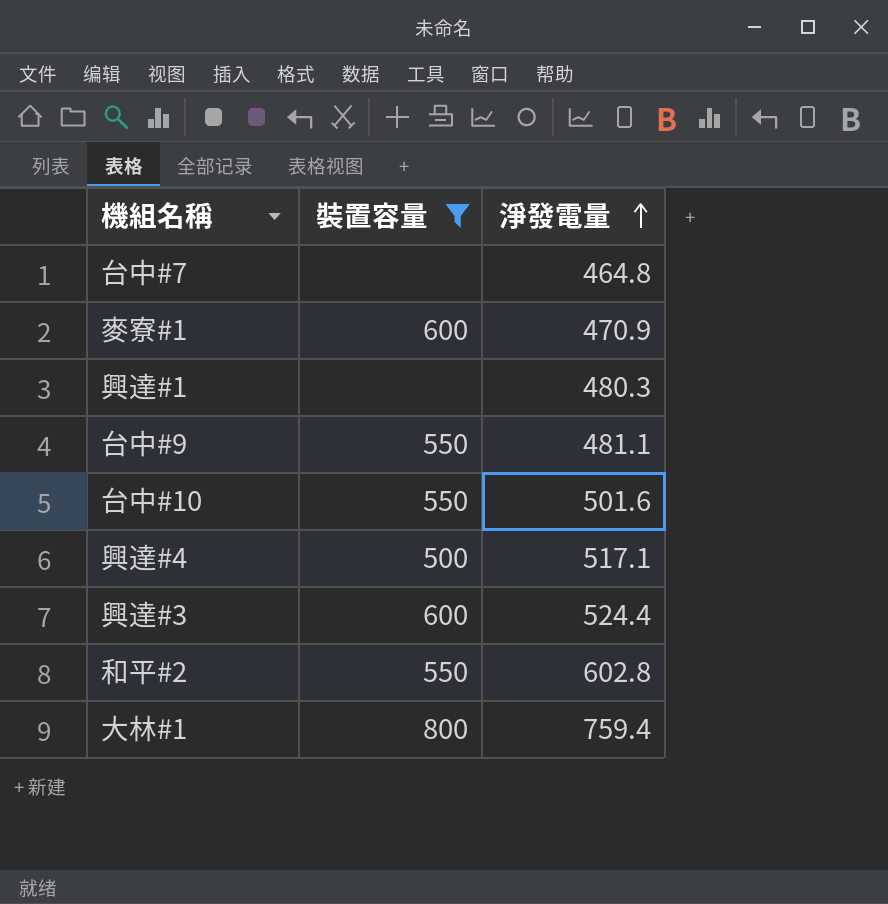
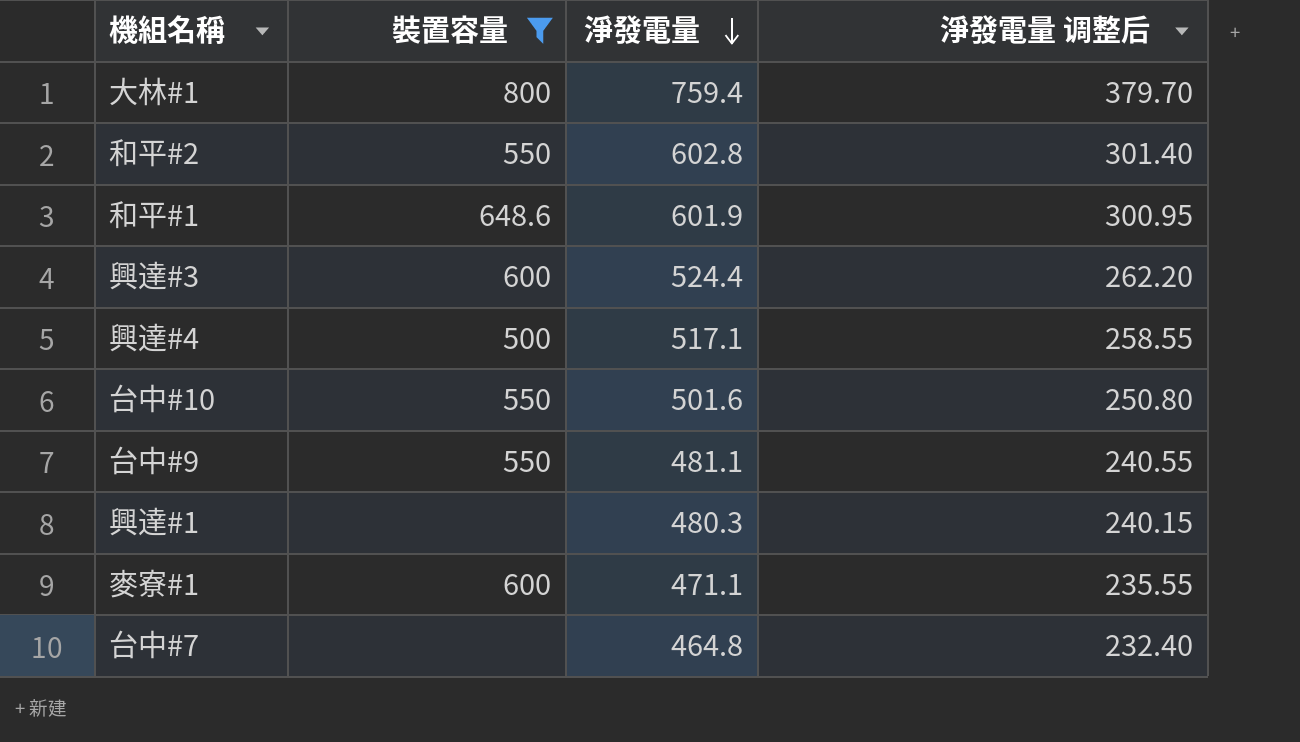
row order: 淨發電量 ascending -> 淨發電量 descending
column 淨發電量 调整后 | formula: none -> [淨發電量] * 0.5
row 和平#1: none -> 648.6 | 601.9 | 300.95
麥寮#1 | 淨發電量: 470.9 -> 471.1

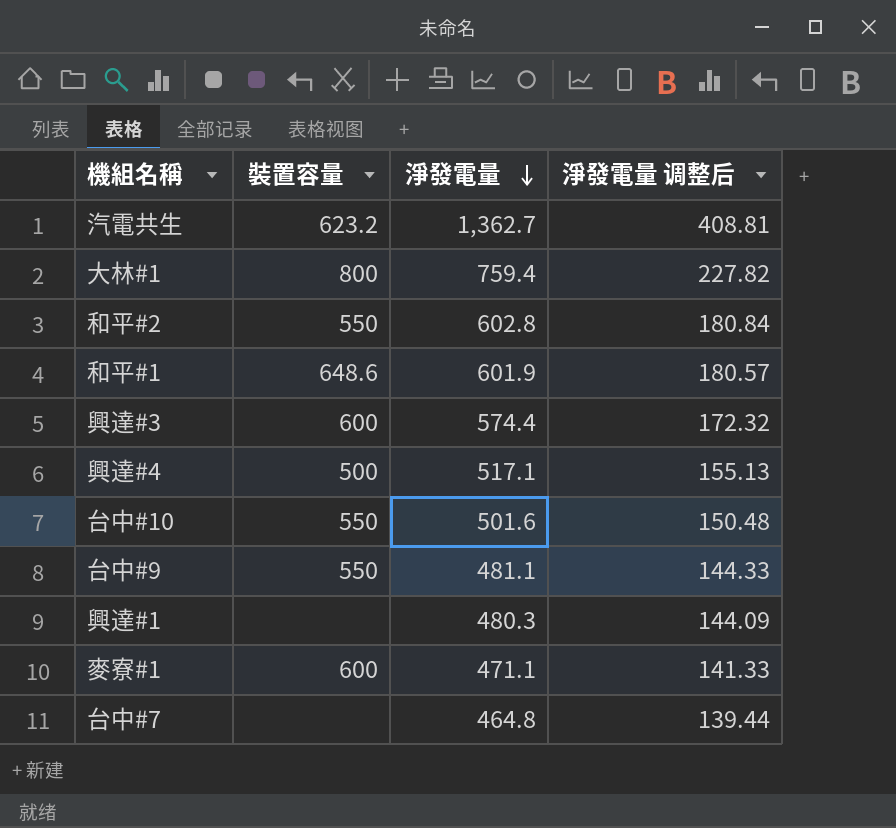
filter: 裝置容量 != 623.2 -> none
column 淨發電量 调整后 | formula: [淨發電量] * 0.5 -> [淨發電量] * 0.3
興達#3 | 淨發電量: 524.4 -> 574.4

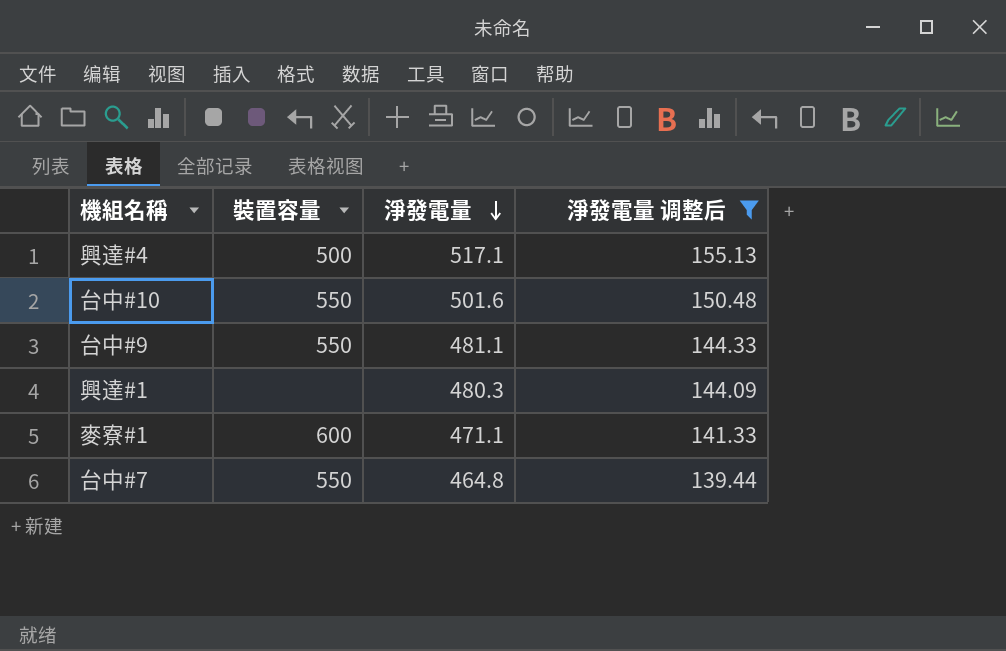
filter: none -> 淨發電量 调整后 <= 155.13
台中#7 | 裝置容量: none -> 550

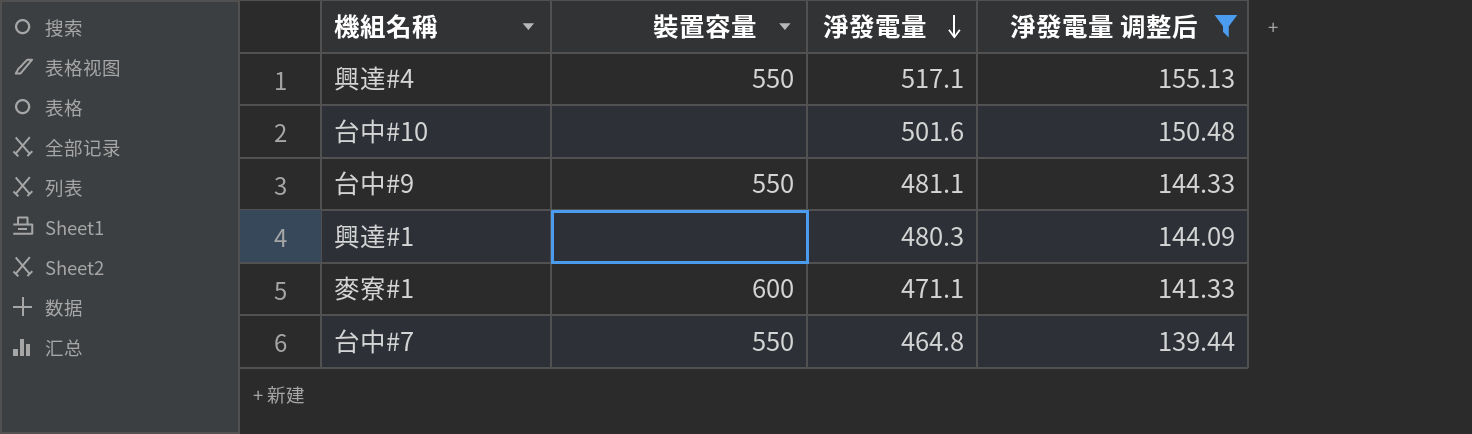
興達#4 | 裝置容量: 500 -> 550
台中#10 | 裝置容量: 550 -> none

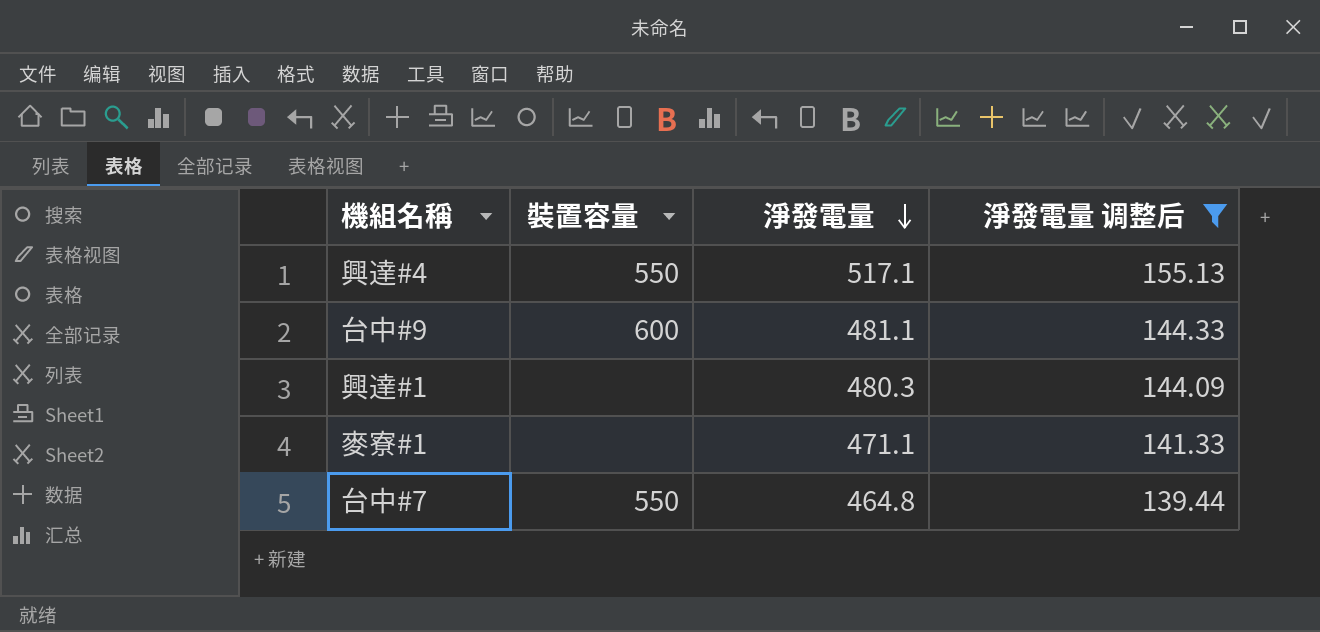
row 台中#10: none | 501.6 | 150.48 -> none
台中#9 | 裝置容量: 550 -> 600
麥寮#1 | 裝置容量: 600 -> none

